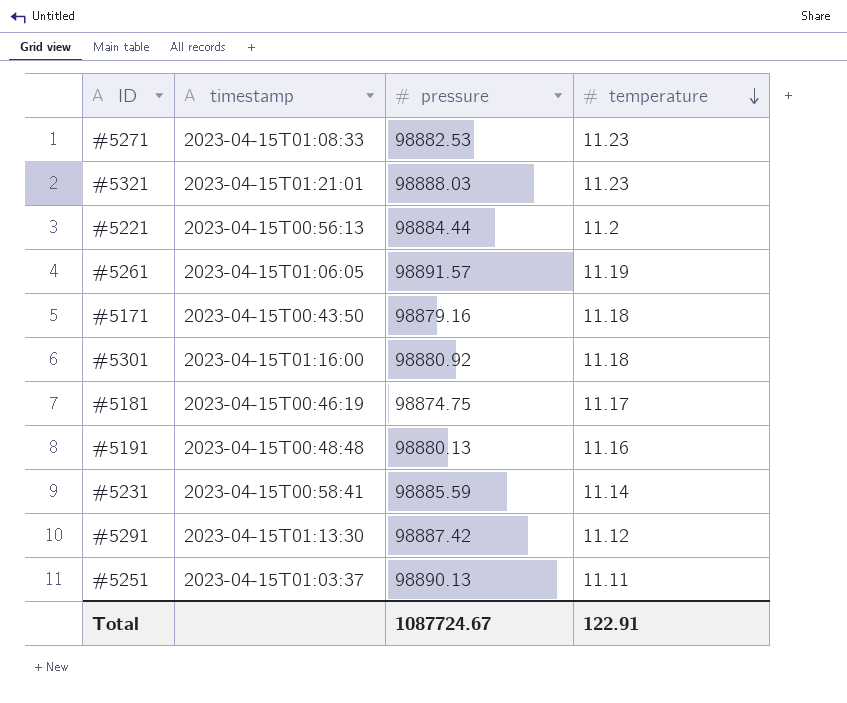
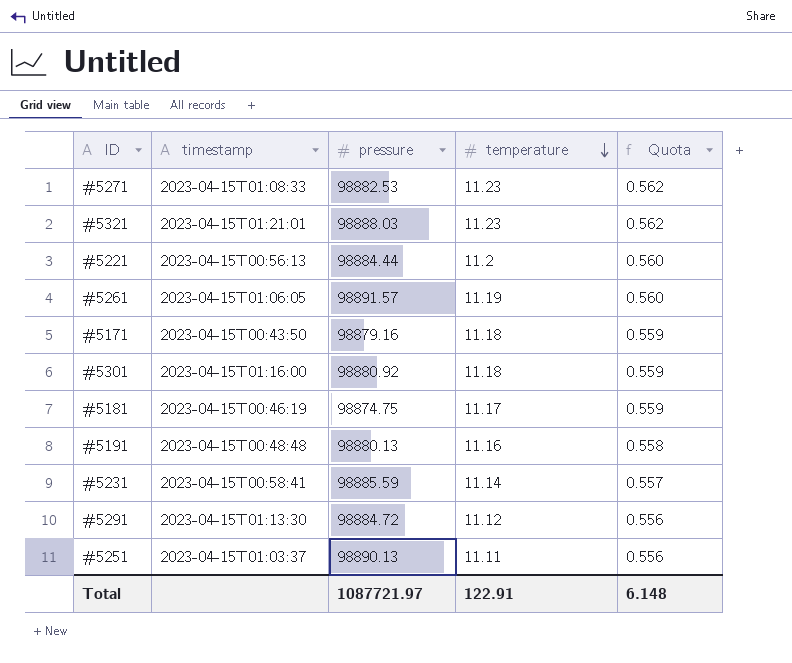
column Quota | formula: none -> [temperature] * 0.05
#5291 | pressure: 98887.42 -> 98884.72
Total | pressure: 1087724.67 -> 1087721.97

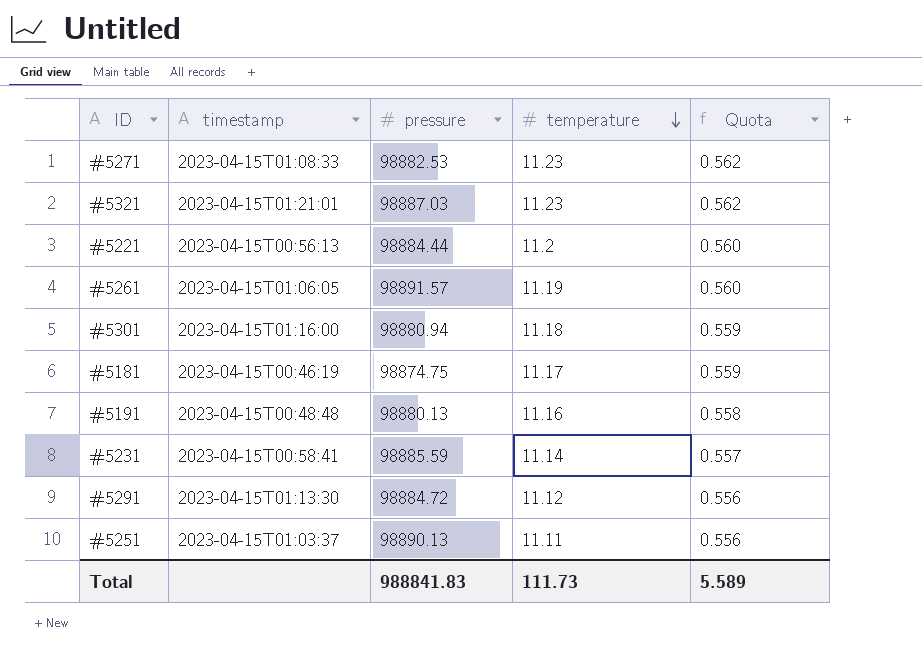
row #5171: 2023-04-15T00:43:50 | 98879.16 | 11.18 | 0.559 -> none
#5321 | pressure: 98888.03 -> 98887.03
#5301 | pressure: 98880.92 -> 98880.94
Total | pressure: 1087721.97 -> 988841.83
Total | temperature: 122.91 -> 111.73
Total | Quota: 6.148 -> 5.589

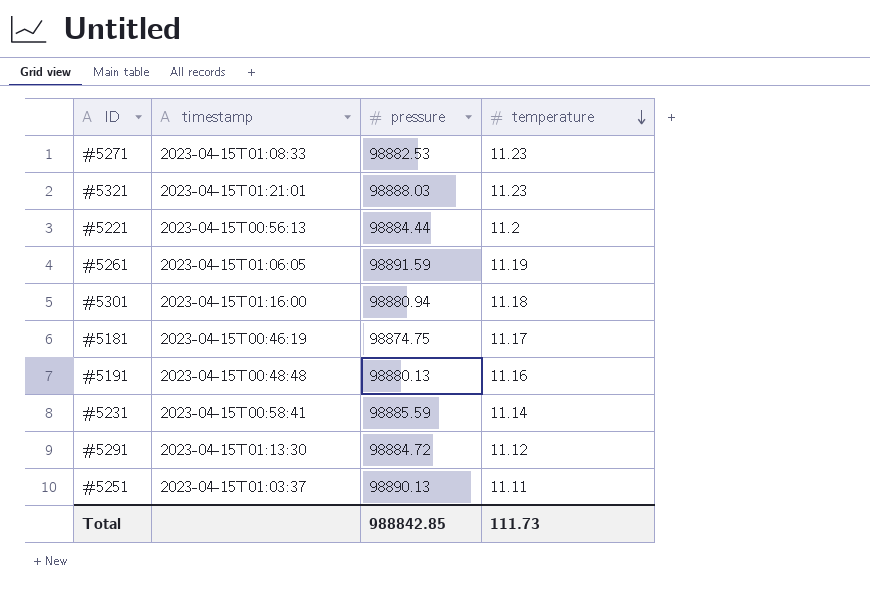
column Quota | formula: [temperature] * 0.05 -> none
#5321 | pressure: 98887.03 -> 98888.03
#5261 | pressure: 98891.57 -> 98891.59
Total | pressure: 988841.83 -> 988842.85

